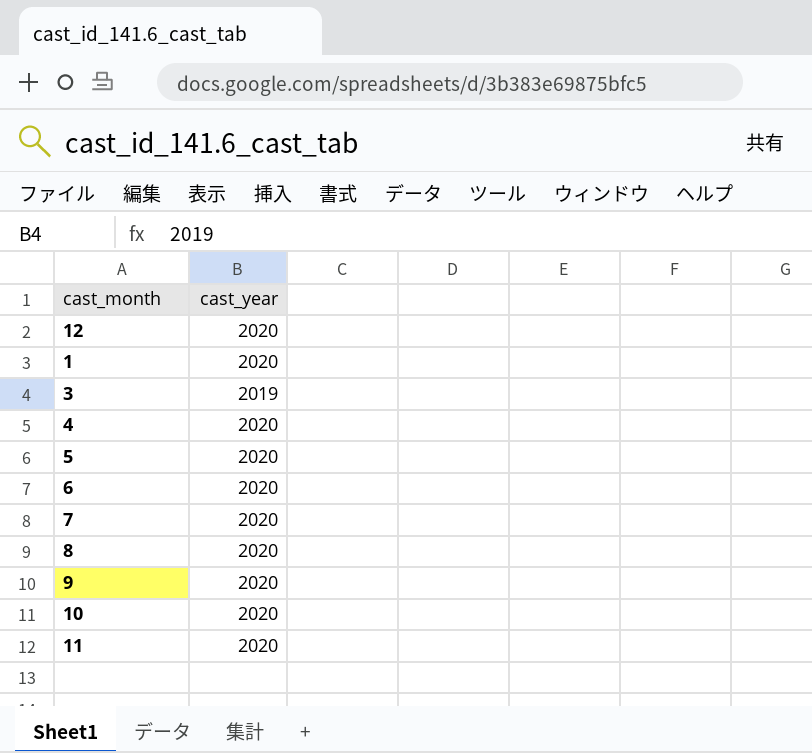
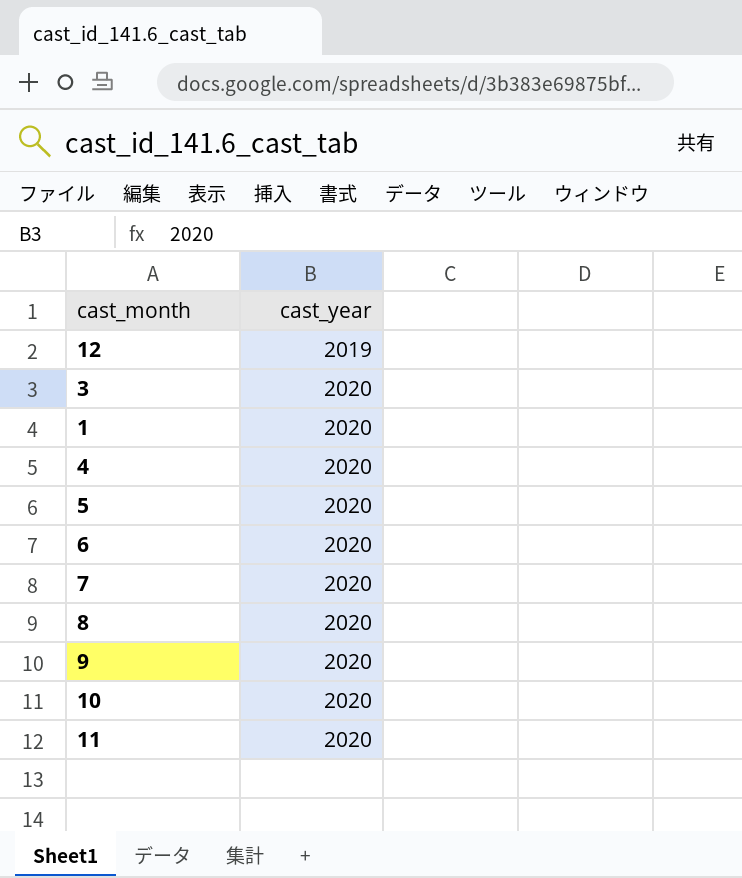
row order: none -> cast_year ascending
12 | cast_year: 2020 -> 2019
3 | cast_year: 2019 -> 2020

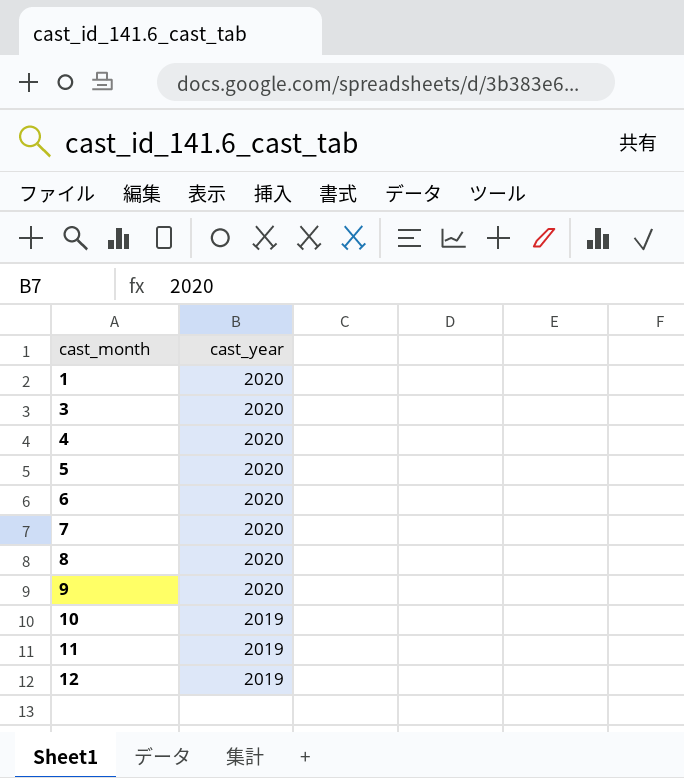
row order: cast_year ascending -> cast_month ascending
10 | cast_year: 2020 -> 2019
11 | cast_year: 2020 -> 2019

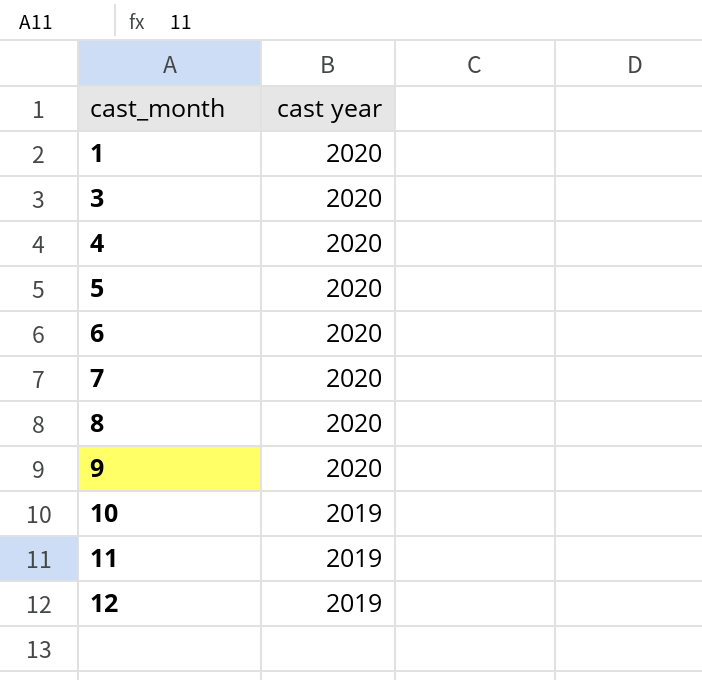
column name: cast_year -> cast year

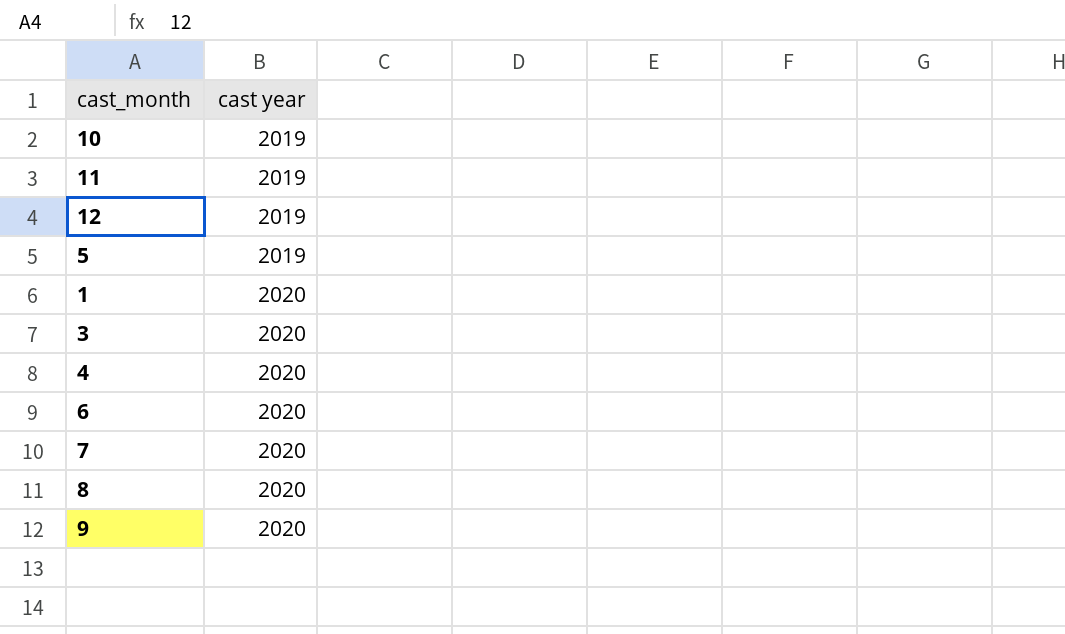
row order: cast_month ascending -> cast year ascending
5 | cast year: 2020 -> 2019

